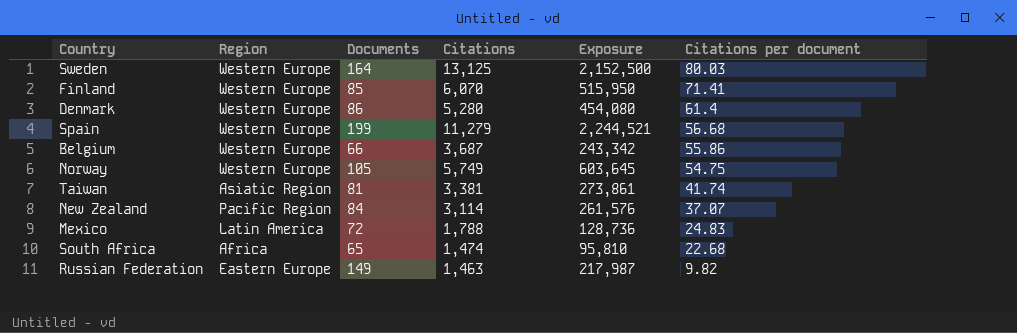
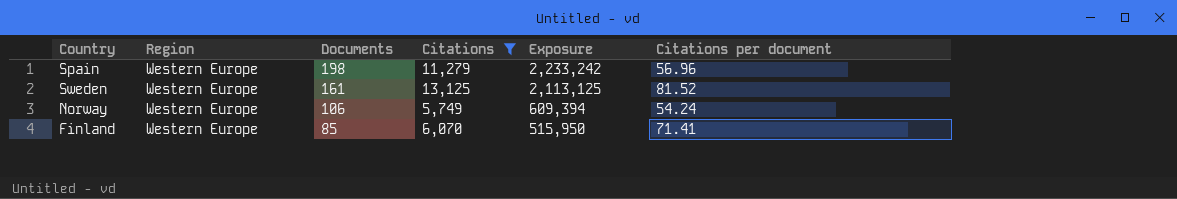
filter: none -> Citations >= 5,749
row order: Citations per document descending -> Documents descending
Spain | Documents: 199 -> 198
Spain | Exposure: 2,244,521 -> 2,233,242
Spain | Citations per document: 56.68 -> 56.96
Sweden | Documents: 164 -> 161
Sweden | Exposure: 2,152,500 -> 2,113,125
Sweden | Citations per document: 80.03 -> 81.52
Norway | Documents: 105 -> 106
Norway | Exposure: 603,645 -> 609,394
Norway | Citations per document: 54.75 -> 54.24

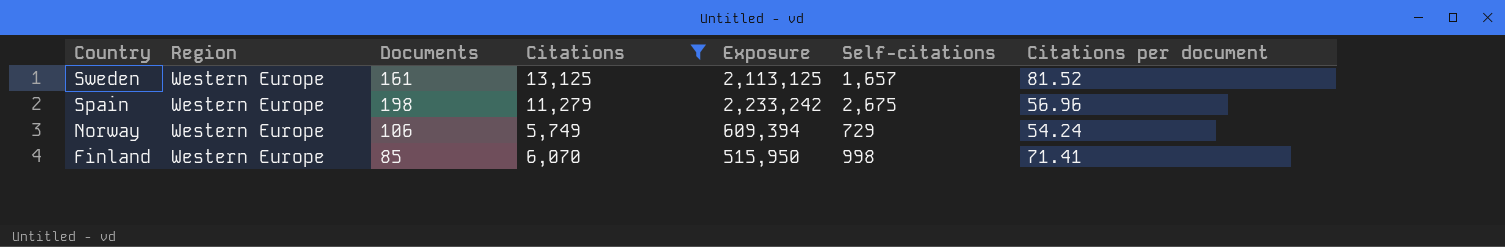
row order: Documents descending -> Country descending
column Self-citations | position: none -> 6

